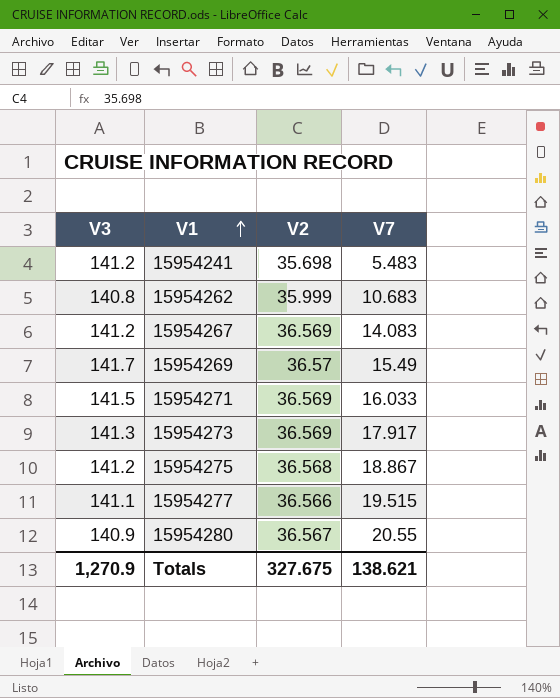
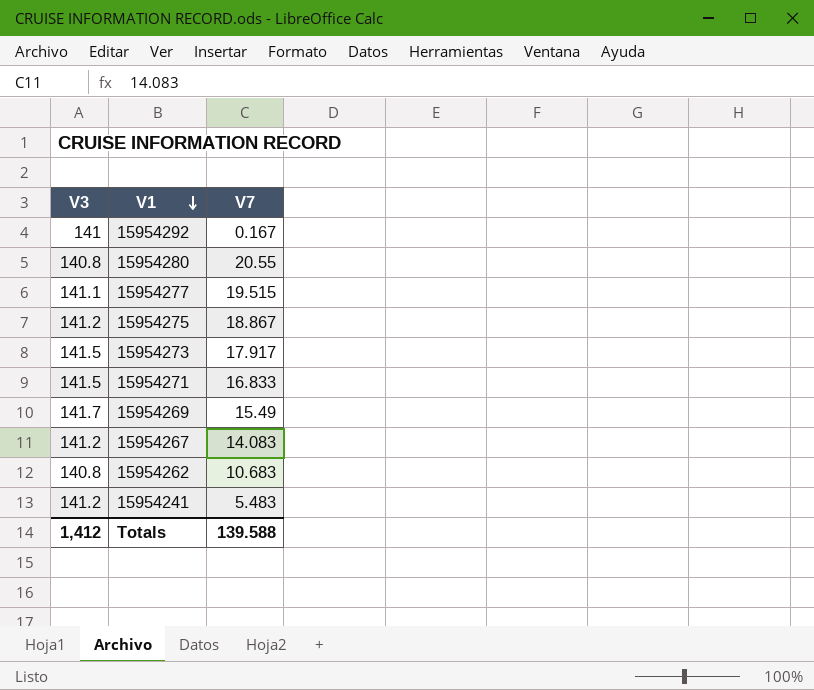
row order: V1 ascending -> V1 descending
column V2 | position: 3 -> none
row 15954292: none -> 141 | 0.167
15954280 | V3: 140.9 -> 140.8
15954273 | V3: 141.3 -> 141.5
15954271 | V7: 16.033 -> 16.833
Totals | V3: 1,270.9 -> 1,412
Totals | V7: 138.621 -> 139.588

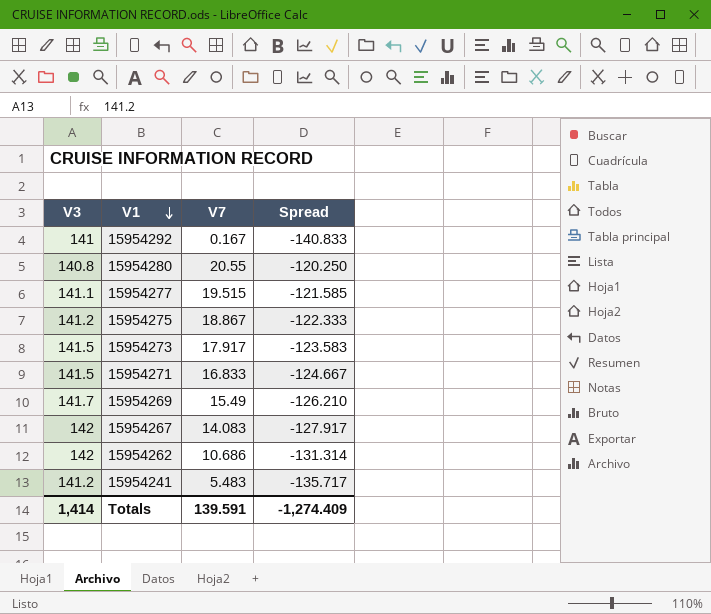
column Spread | formula: none -> [V7] - [V3]
15954267 | V3: 141.2 -> 142
15954262 | V3: 140.8 -> 142
15954262 | V7: 10.683 -> 10.686
Totals | V3: 1,412 -> 1,414
Totals | V7: 139.588 -> 139.591

